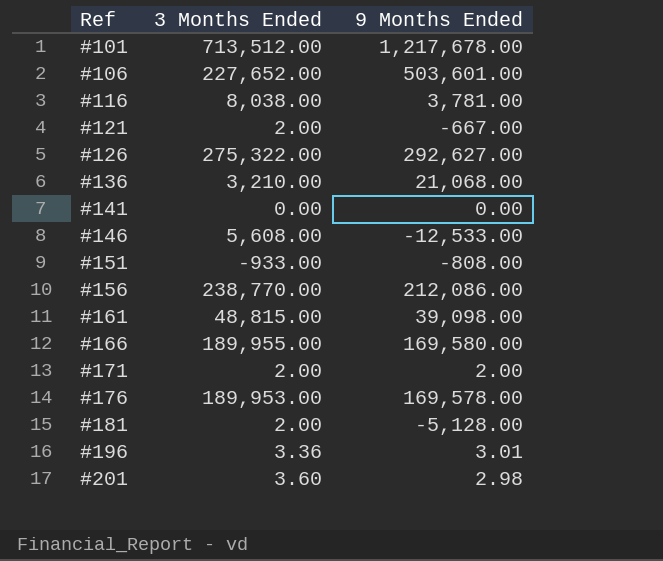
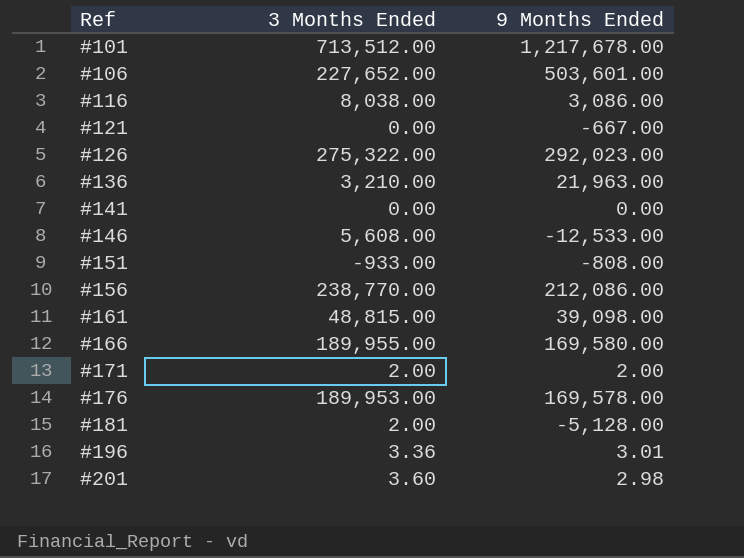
#116 | 9 Months Ended: 3,781.00 -> 3,086.00
#121 | 3 Months Ended: 2.00 -> 0.00
#126 | 9 Months Ended: 292,627.00 -> 292,023.00
#136 | 9 Months Ended: 21,068.00 -> 21,963.00

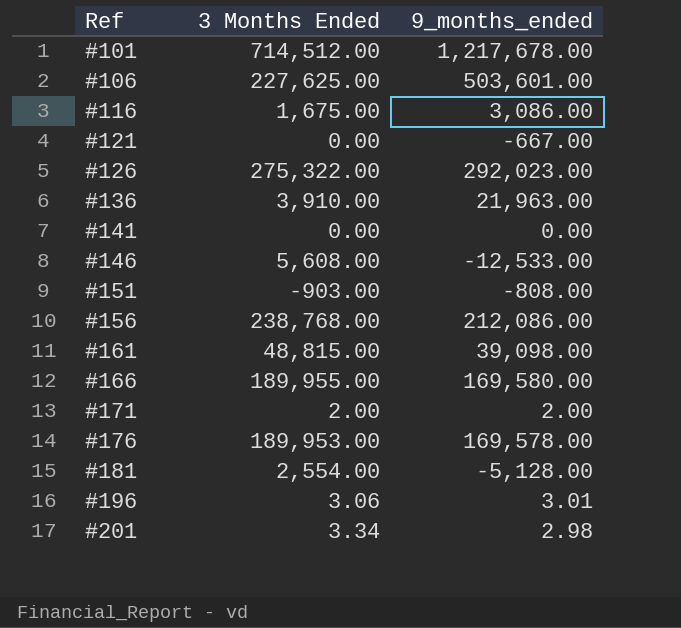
column name: 9 Months Ended -> 9_months_ended
#101 | 3 Months Ended: 713,512.00 -> 714,512.00
#106 | 3 Months Ended: 227,652.00 -> 227,625.00
#116 | 3 Months Ended: 8,038.00 -> 1,675.00
#136 | 3 Months Ended: 3,210.00 -> 3,910.00
#151 | 3 Months Ended: -933.00 -> -903.00
#156 | 3 Months Ended: 238,770.00 -> 238,768.00
#181 | 3 Months Ended: 2.00 -> 2,554.00
#196 | 3 Months Ended: 3.36 -> 3.06
#201 | 3 Months Ended: 3.60 -> 3.34

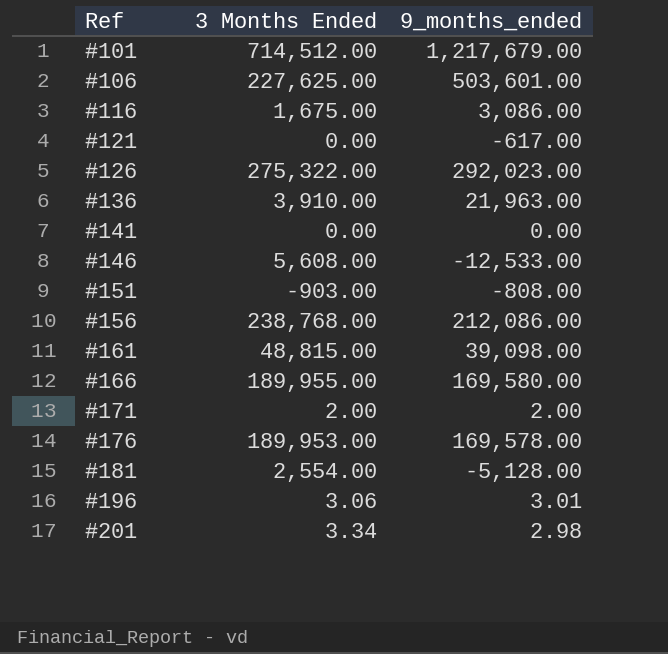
#101 | 9_months_ended: 1,217,678.00 -> 1,217,679.00
#121 | 9_months_ended: -667.00 -> -617.00

